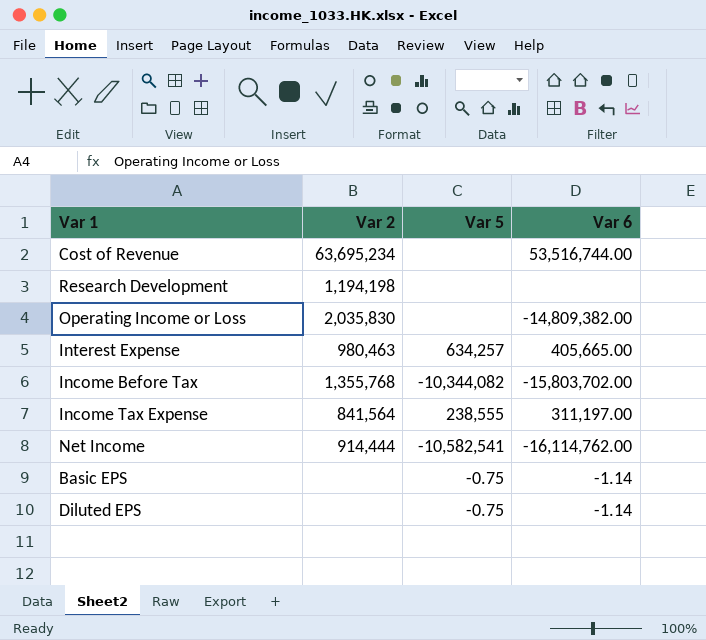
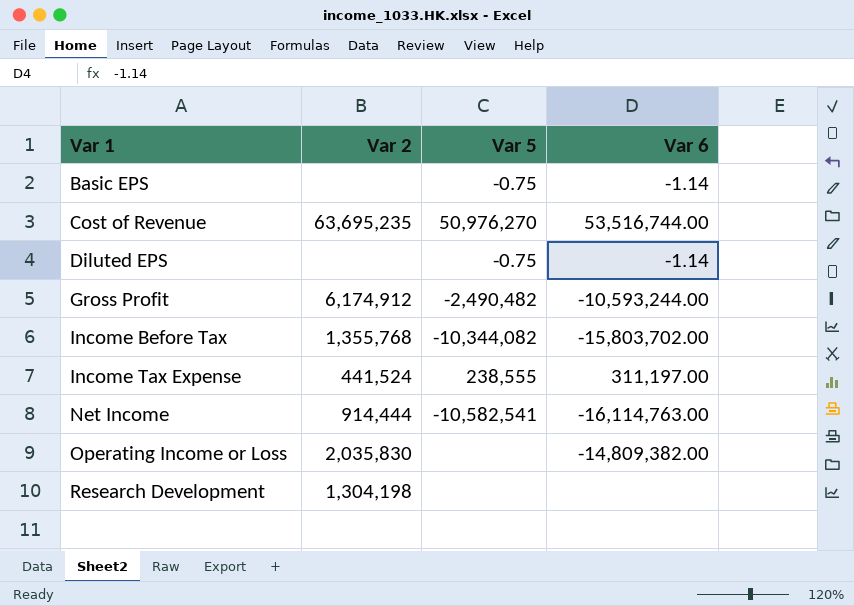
row order: none -> Var 1 ascending
row Interest Expense: 980,463 | 634,257 | 405,665.00 -> none
Cost of Revenue | Var 2: 63,695,234 -> 63,695,235
Cost of Revenue | Var 5: none -> 50,976,270
row Gross Profit: none -> 6,174,912 | -2,490,482 | -10,593,244.00
Income Tax Expense | Var 2: 841,564 -> 441,524
Net Income | Var 6: -16,114,762.00 -> -16,114,763.00
Research Development | Var 2: 1,194,198 -> 1,304,198

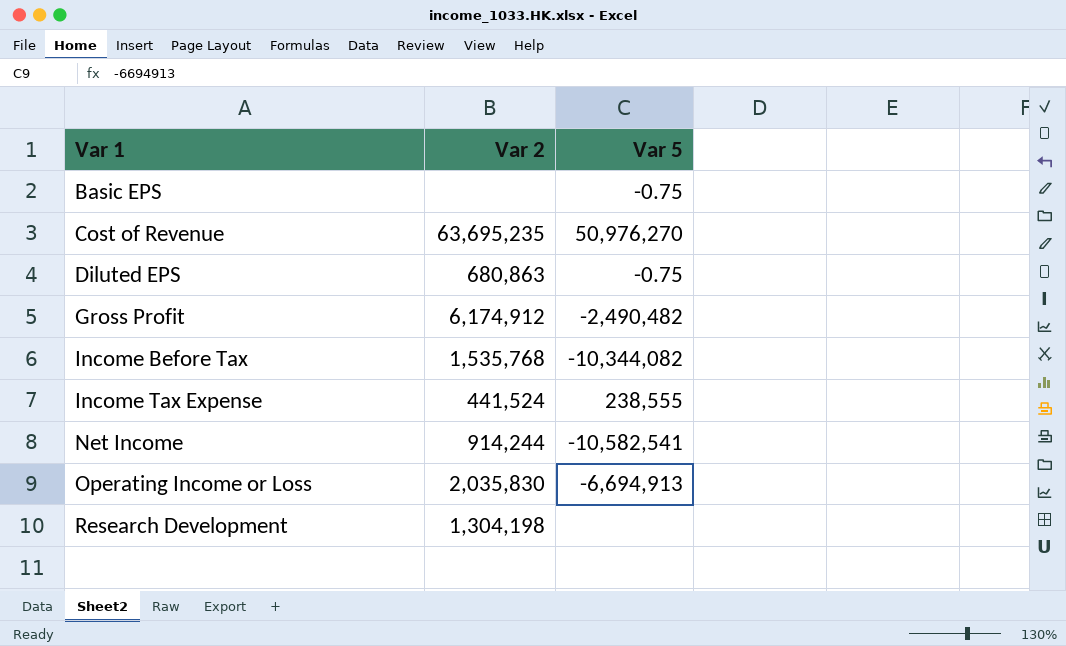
column Var 6 | position: 4 -> none
Diluted EPS | Var 2: none -> 680,863
Income Before Tax | Var 2: 1,355,768 -> 1,535,768
Net Income | Var 2: 914,444 -> 914,244
Operating Income or Loss | Var 5: none -> -6,694,913

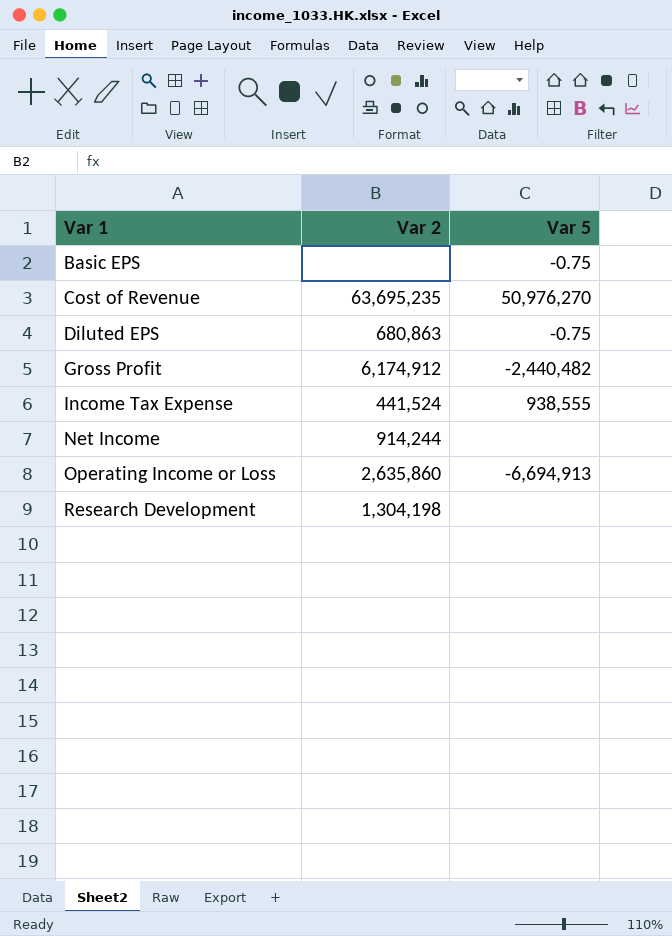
row Income Before Tax: 1,535,768 | -10,344,082 -> none
Gross Profit | Var 5: -2,490,482 -> -2,440,482
Income Tax Expense | Var 5: 238,555 -> 938,555
Net Income | Var 5: -10,582,541 -> none
Operating Income or Loss | Var 2: 2,035,830 -> 2,635,860

